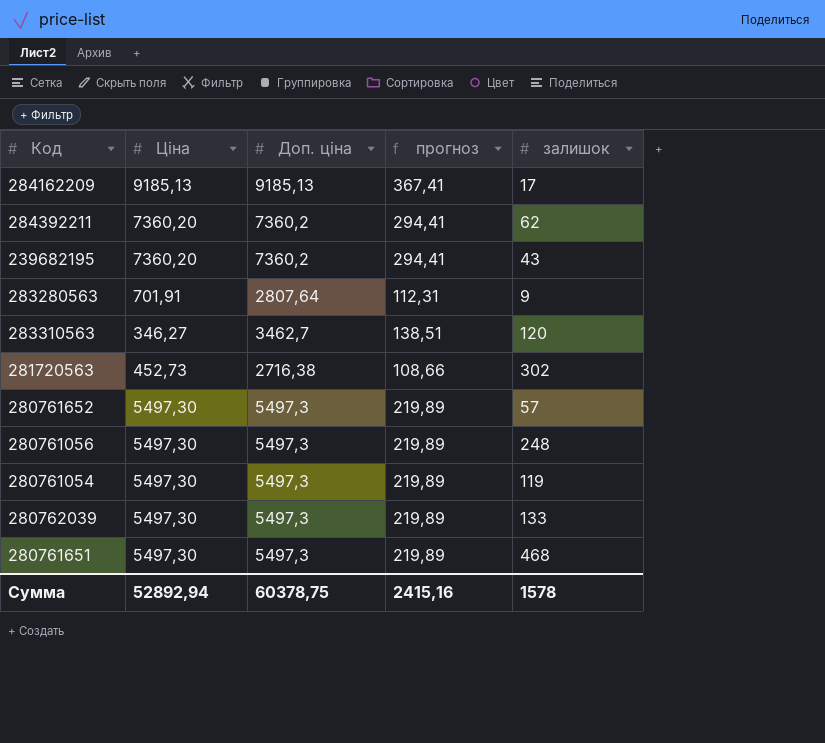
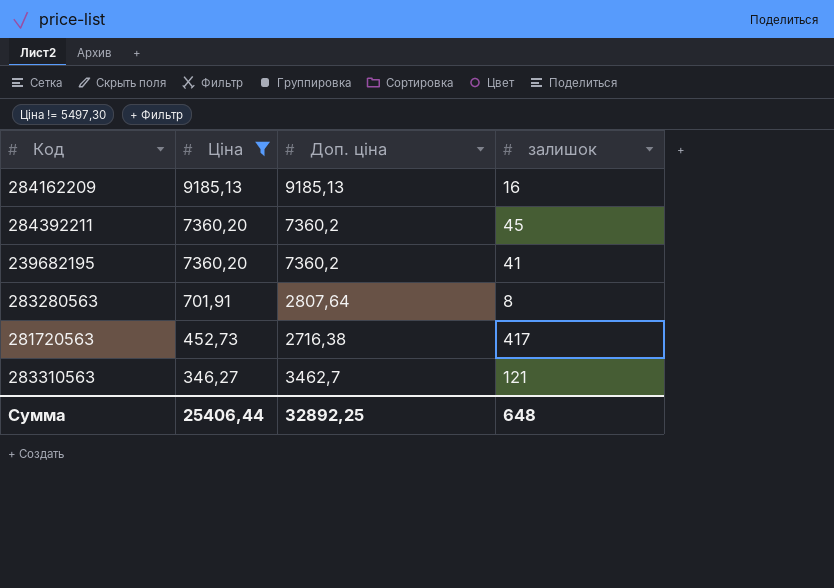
filter: none -> Ціна != 5497,30
row order: none -> Ціна descending
column прогноз | formula: [Доп. ціна] * 0,04 -> none
284162209 | залишок: 17 -> 16
284392211 | залишок: 62 -> 45
239682195 | залишок: 43 -> 41
283280563 | залишок: 9 -> 8
281720563 | залишок: 302 -> 417
283310563 | залишок: 120 -> 121
Сумма | Ціна: 52892,94 -> 25406,44
Сумма | Доп. ціна: 60378,75 -> 32892,25
Сумма | залишок: 1578 -> 648

